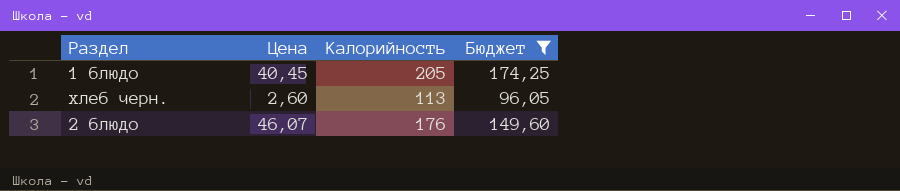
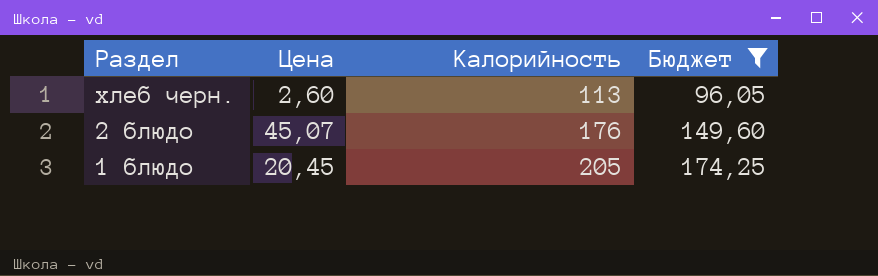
row order: none -> Раздел descending
2 блюдо | Цена: 46,07 -> 45,07
1 блюдо | Цена: 40,45 -> 20,45

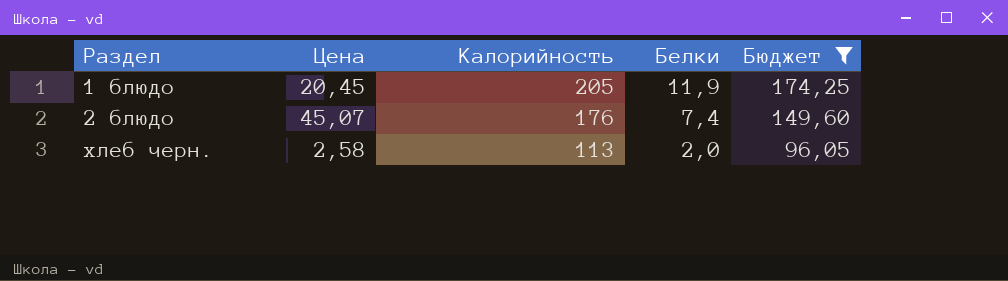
row order: Раздел descending -> Раздел ascending
column Белки | position: none -> 4
хлеб черн. | Цена: 2,60 -> 2,58

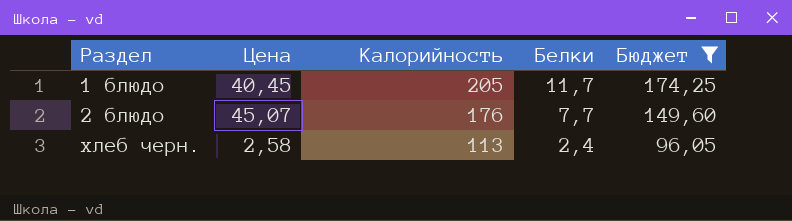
1 блюдо | Цена: 20,45 -> 40,45
1 блюдо | Белки: 11,9 -> 11,7
2 блюдо | Белки: 7,4 -> 7,7
хлеб черн. | Белки: 2,0 -> 2,4

